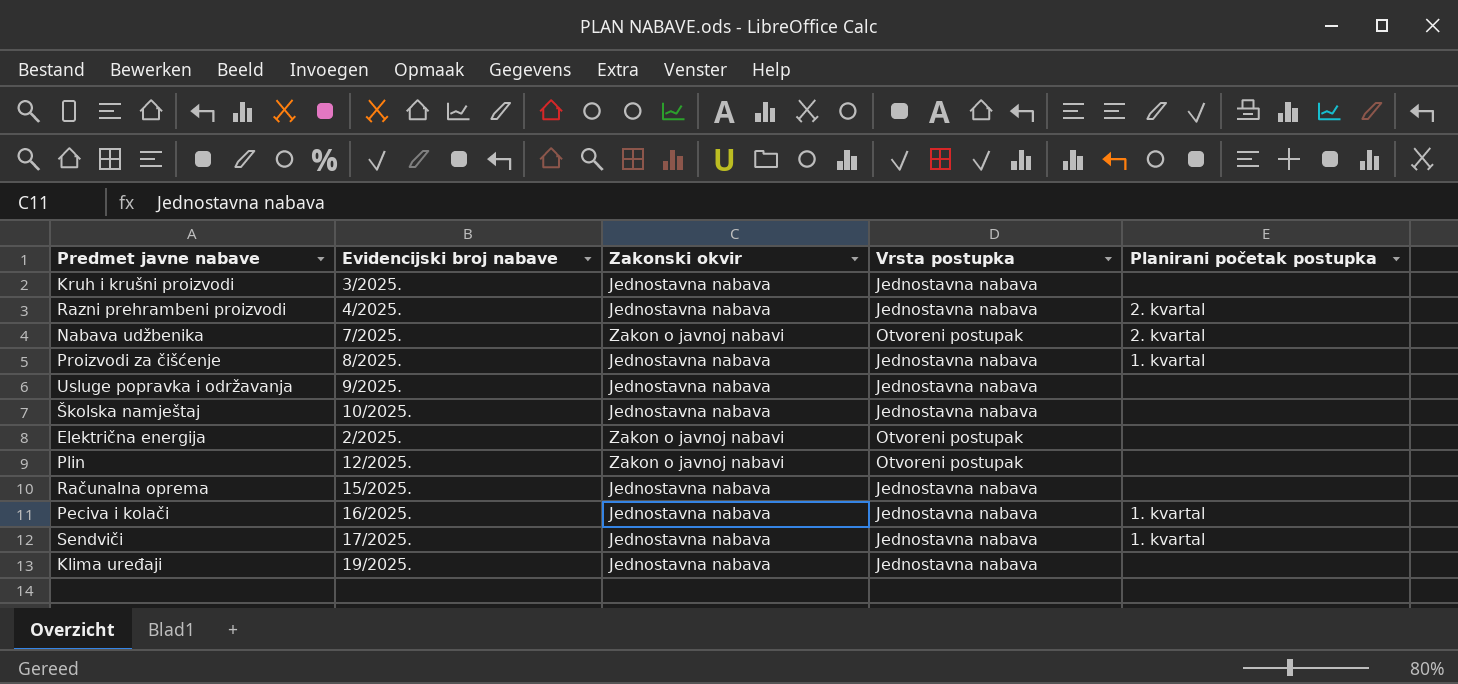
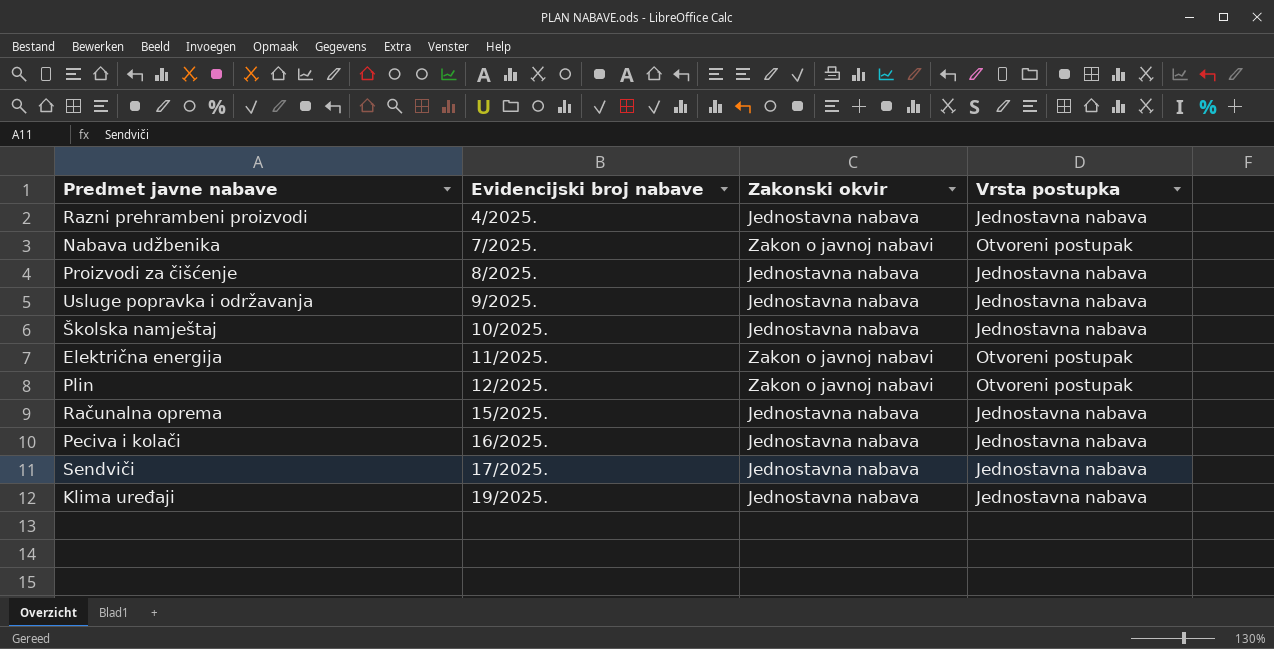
column Planirani početak postupka | position: 5 -> none
row Kruh i krušni proizvodi: 3/2025. | Jednostavna nabava | Jednostavna nabava | none -> none
Električna energija | Evidencijski broj nabave: 2/2025. -> 11/2025.

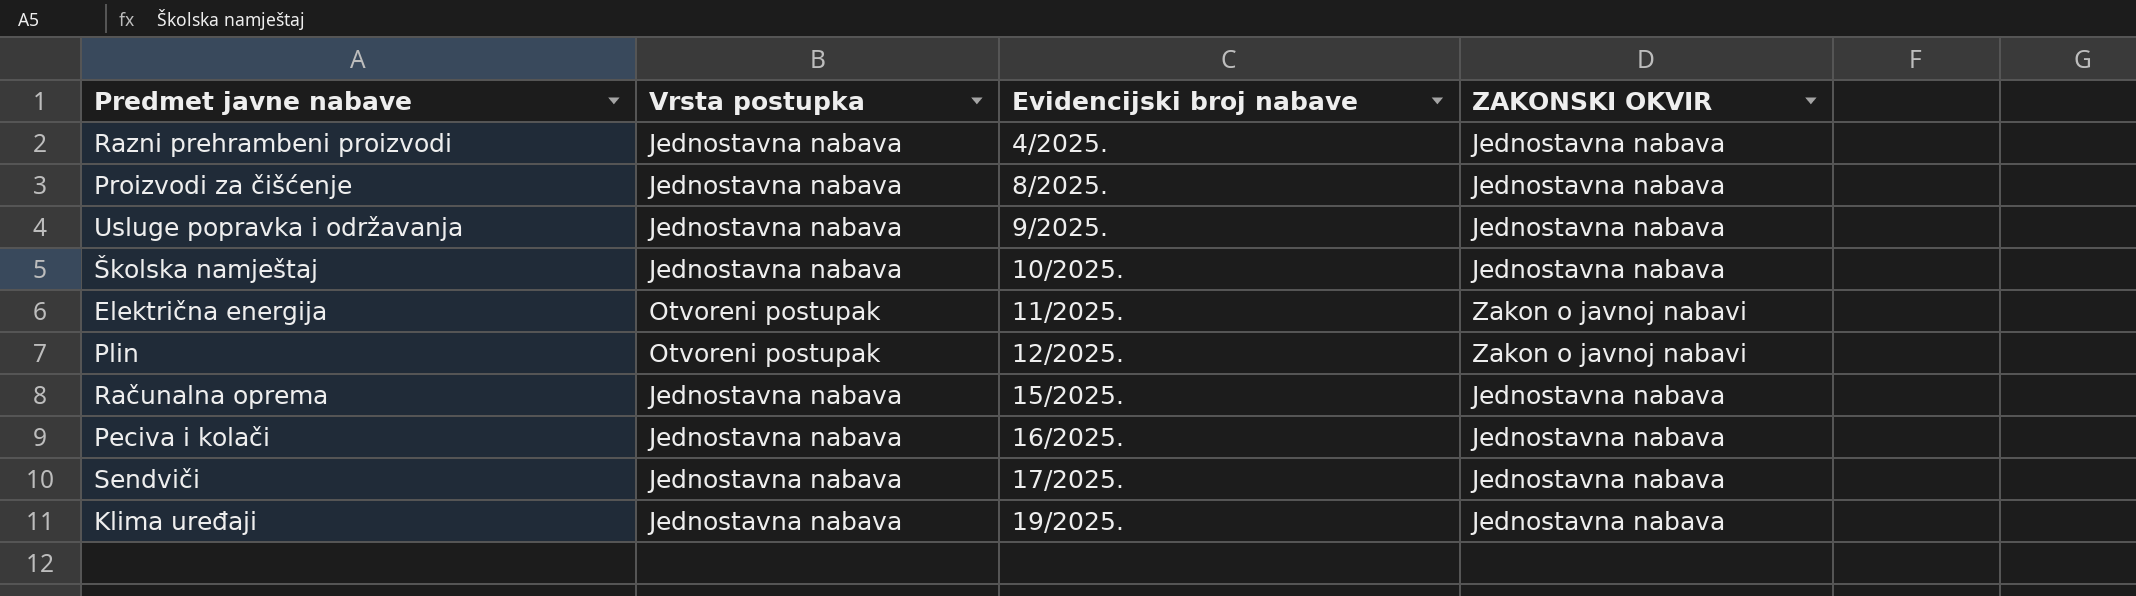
column Vrsta postupka | position: 4 -> 2
column name: Zakonski okvir -> ZAKONSKI OKVIR
row Nabava udžbenika: 7/2025. | Zakon o javnoj nabavi | Otvoreni postupak -> none

